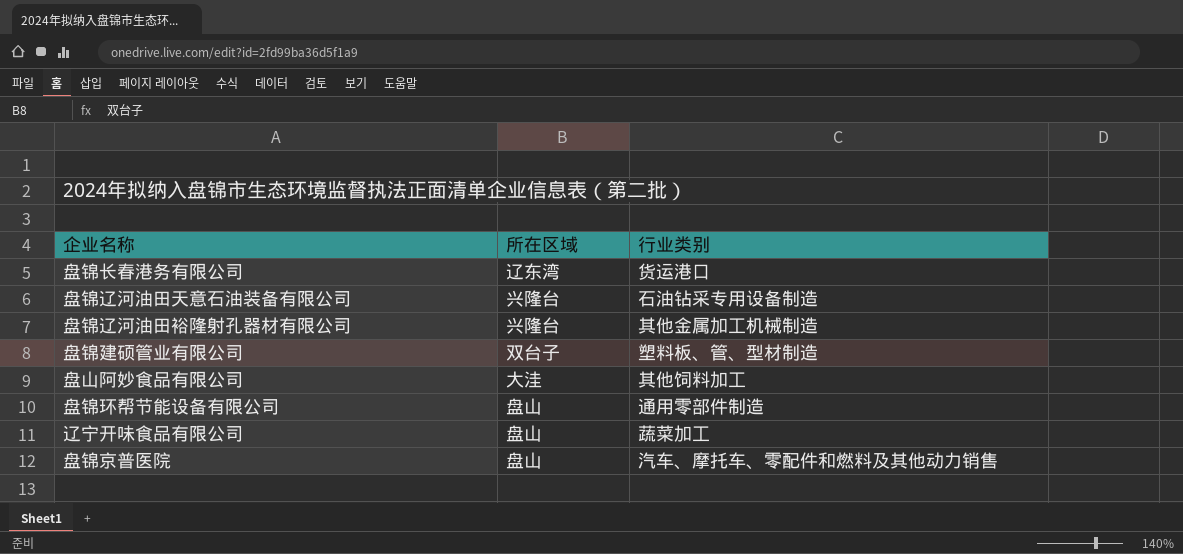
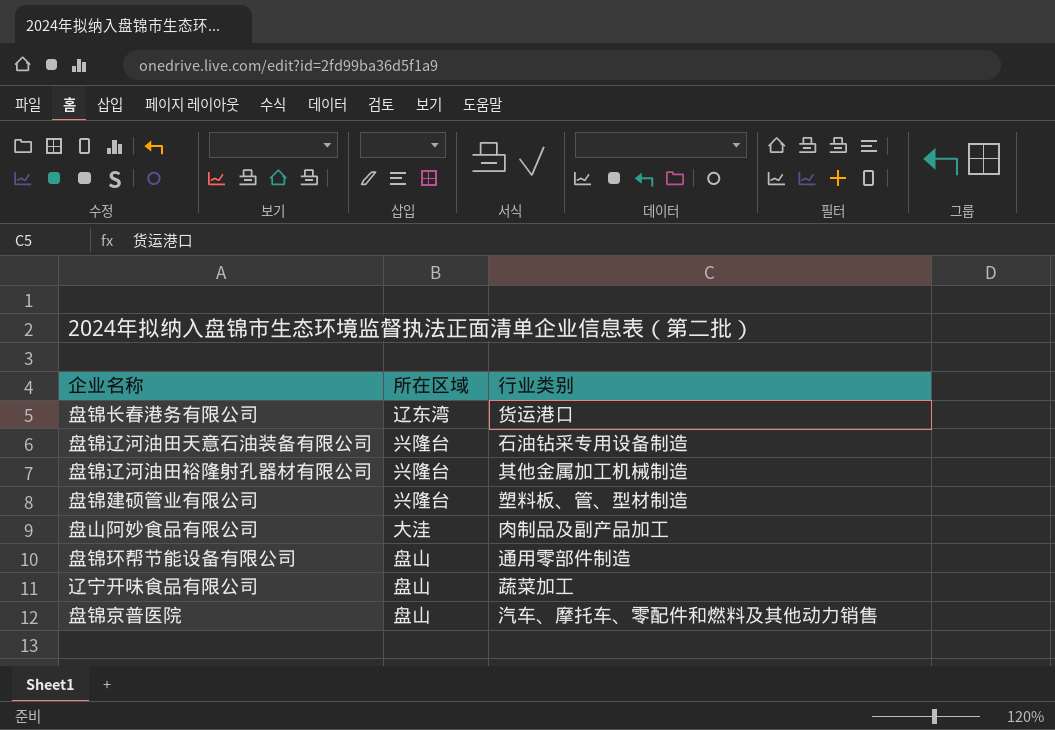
盘锦建硕管业有限公司 | 所在区域: 双台子 -> 兴隆台
盘山阿妙食品有限公司 | 行业类别: 其他饲料加工 -> 肉制品及副产品加工

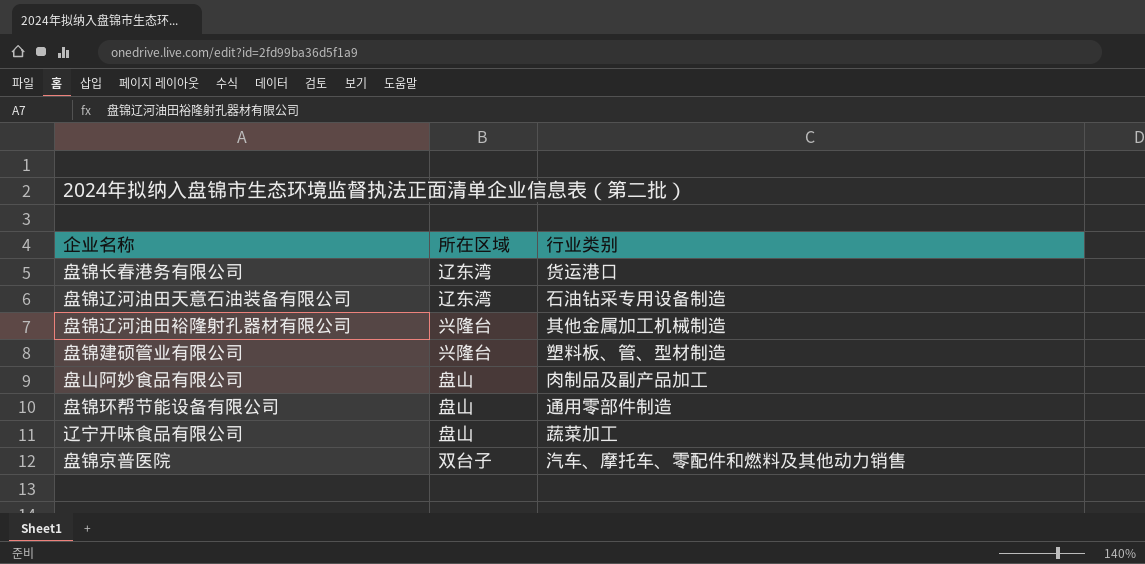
盘锦辽河油田天意石油装备有限公司 | 所在区域: 兴隆台 -> 辽东湾
盘山阿妙食品有限公司 | 所在区域: 大洼 -> 盘山
盘锦京普医院 | 所在区域: 盘山 -> 双台子

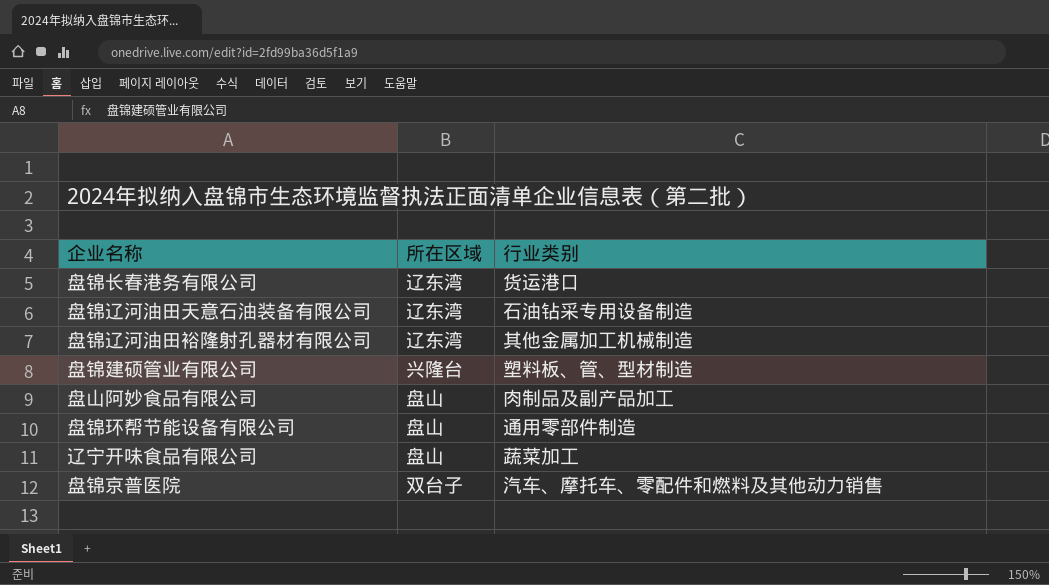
盘锦辽河油田裕隆射孔器材有限公司 | 所在区域: 兴隆台 -> 辽东湾

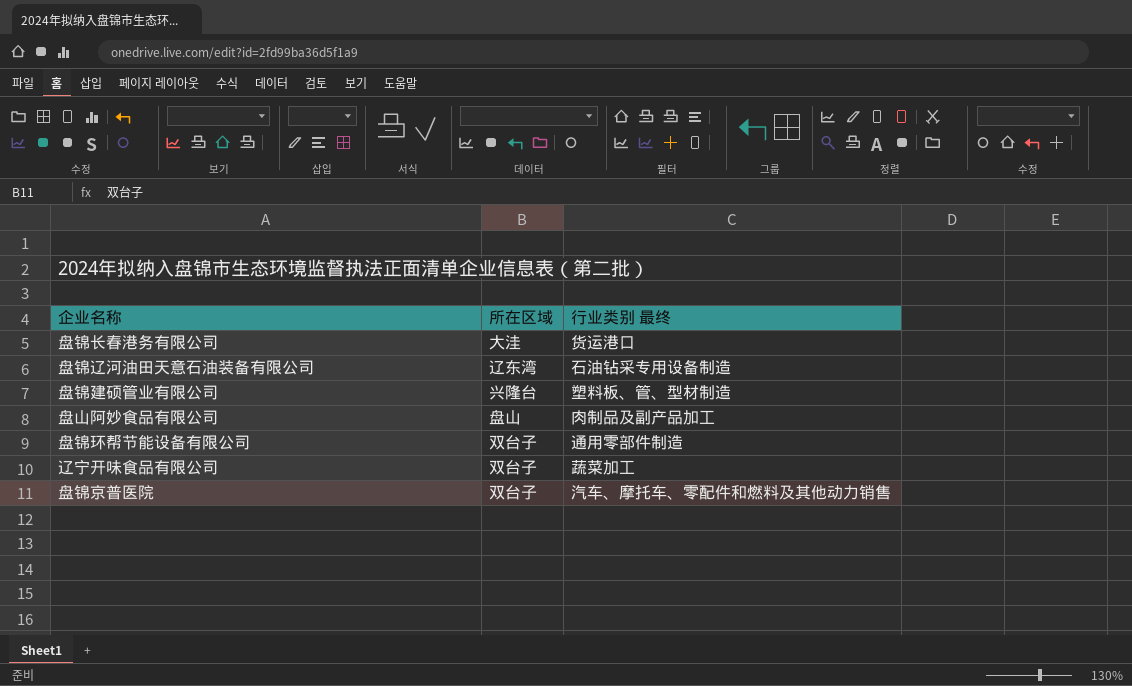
column name: 行业类别 -> 行业类别 最终
row 盘锦辽河油田裕隆射孔器材有限公司: 辽东湾 | 其他金属加工机械制造 -> none
盘锦长春港务有限公司 | 所在区域: 辽东湾 -> 大洼
盘锦环帮节能设备有限公司 | 所在区域: 盘山 -> 双台子
辽宁开味食品有限公司 | 所在区域: 盘山 -> 双台子

